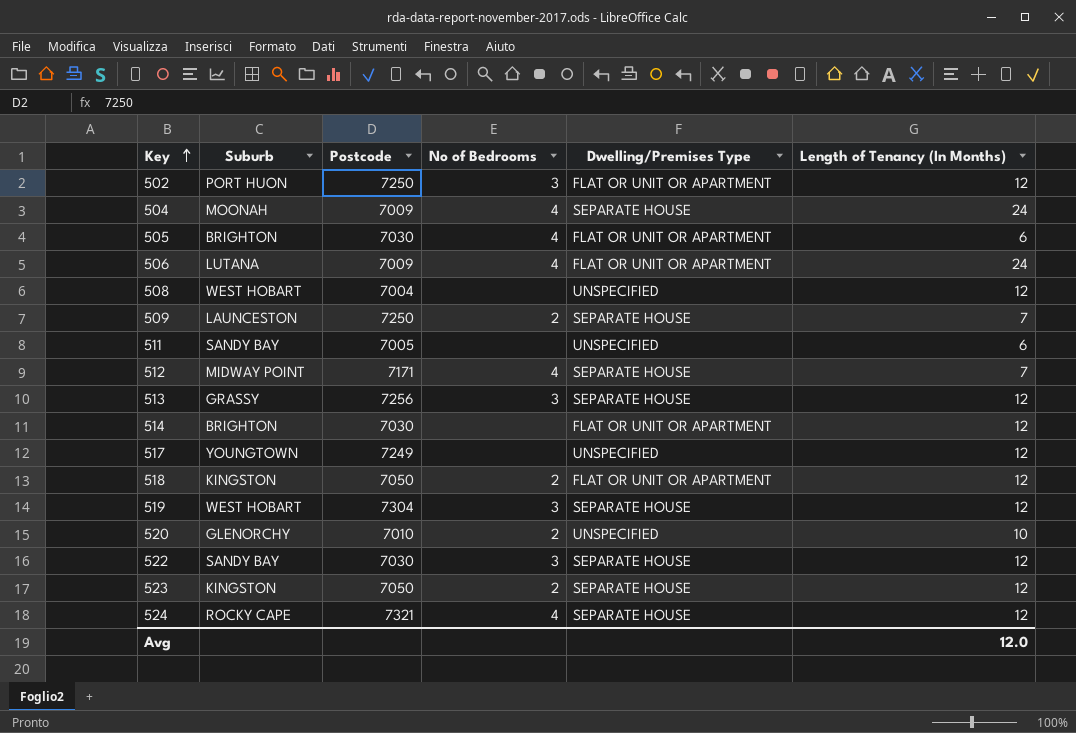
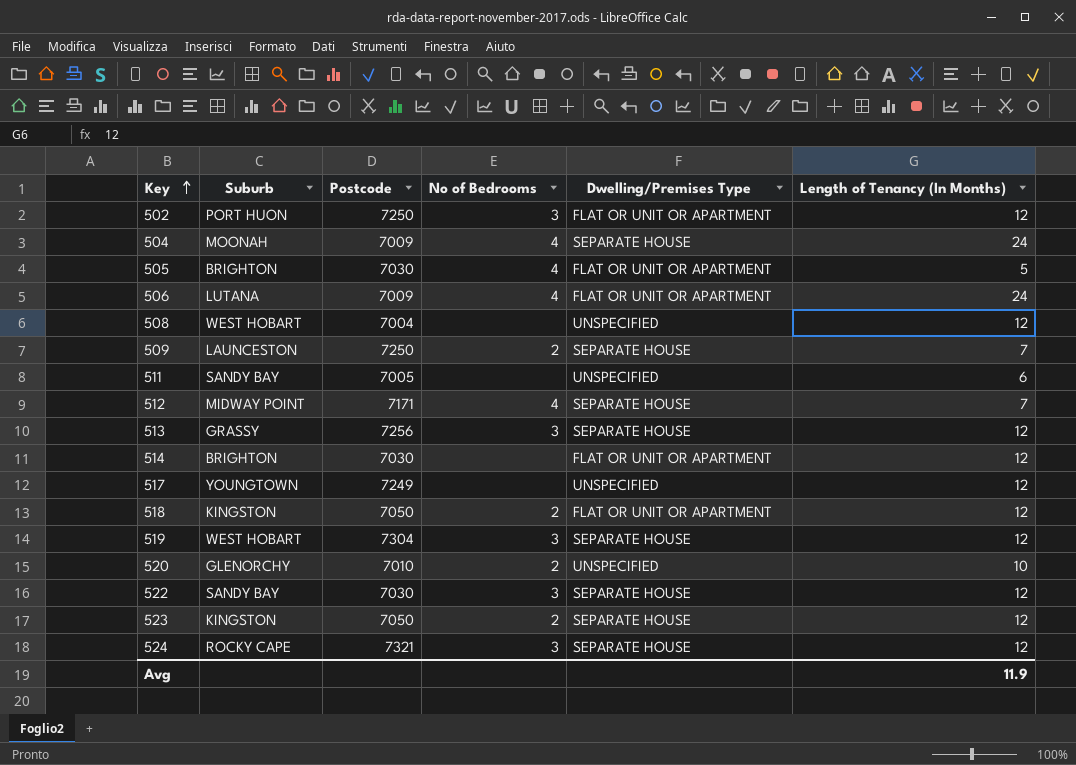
505 | Length of Tenancy (In Months): 6 -> 5
524 | No of Bedrooms: 4 -> 3
Avg | Length of Tenancy (In Months): 12.0 -> 11.9

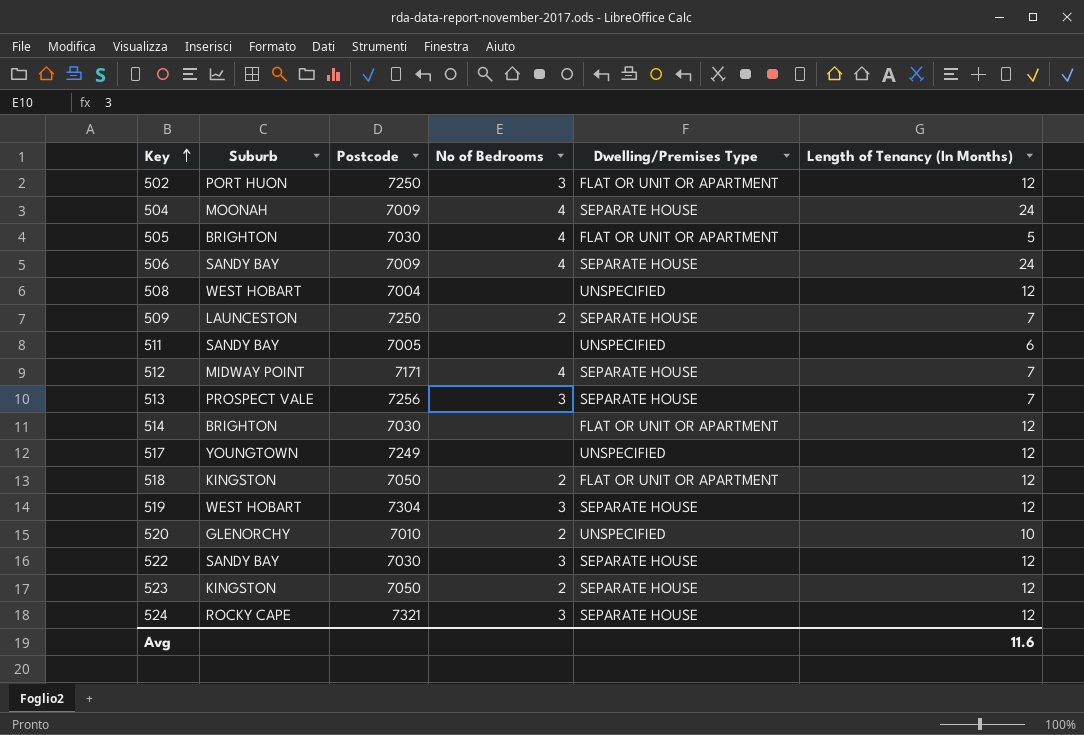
506 | Suburb: LUTANA -> SANDY BAY
506 | Dwelling/Premises Type: FLAT OR UNIT OR APARTMENT -> SEPARATE HOUSE
513 | Suburb: GRASSY -> PROSPECT VALE
513 | Length of Tenancy (In Months): 12 -> 7
Avg | Length of Tenancy (In Months): 11.9 -> 11.6

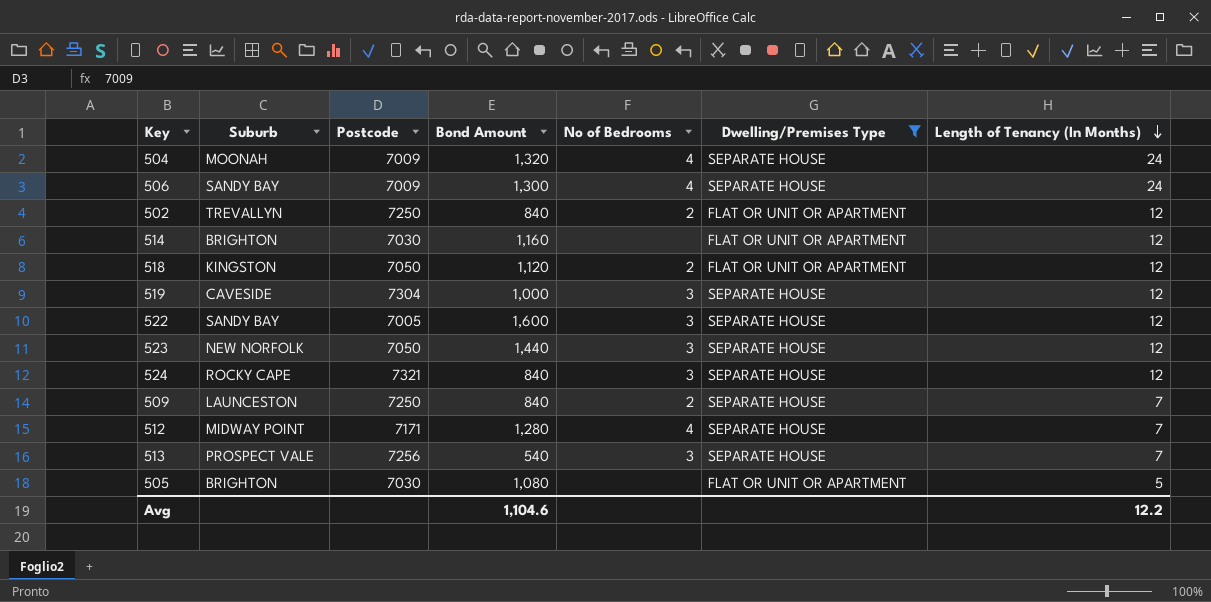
filter: none -> Dwelling/Premises Type != UNSPECIFIED
row order: Key ascending -> Length of Tenancy (In Months) descending
column Bond Amount | position: none -> 4
502 | Suburb: PORT HUON -> TREVALLYN
502 | No of Bedrooms: 3 -> 2
519 | Suburb: WEST HOBART -> CAVESIDE
522 | Postcode: 7030 -> 7005
523 | Suburb: KINGSTON -> NEW NORFOLK
523 | No of Bedrooms: 2 -> 3
505 | No of Bedrooms: 4 -> none
Avg | Length of Tenancy (In Months): 11.6 -> 12.2

